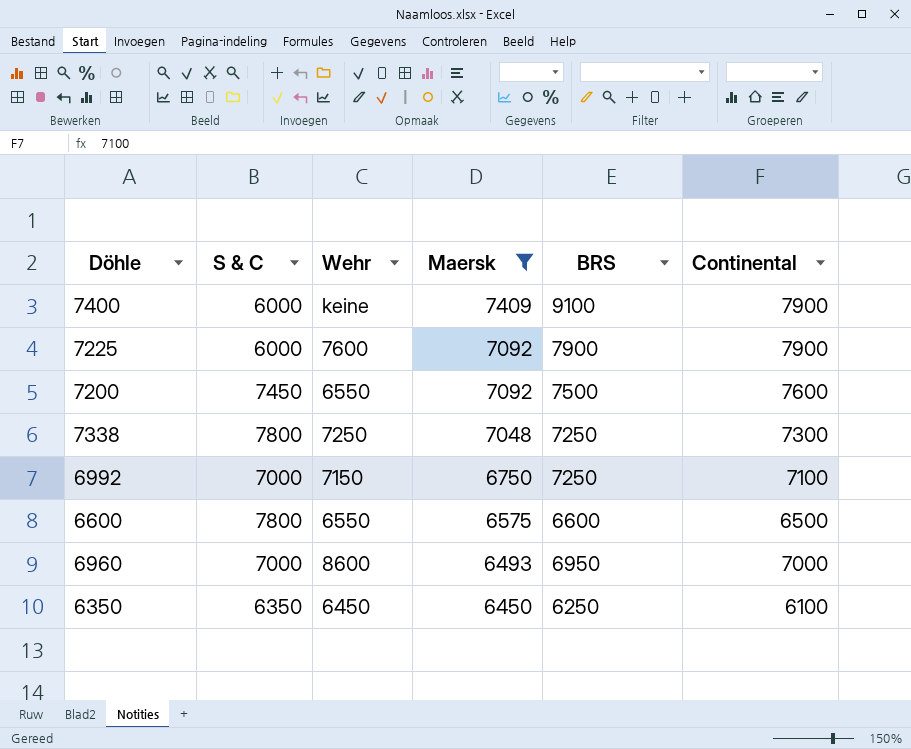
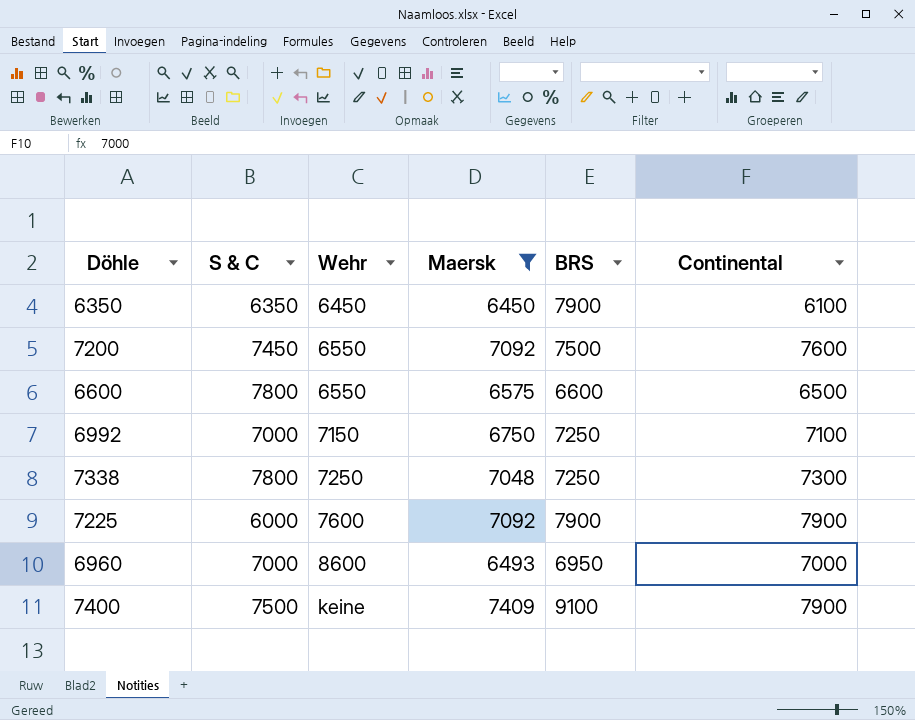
row order: Maersk descending -> Wehr ascending
6350 | BRS: 6250 -> 7900
7400 | S & C: 6000 -> 7500

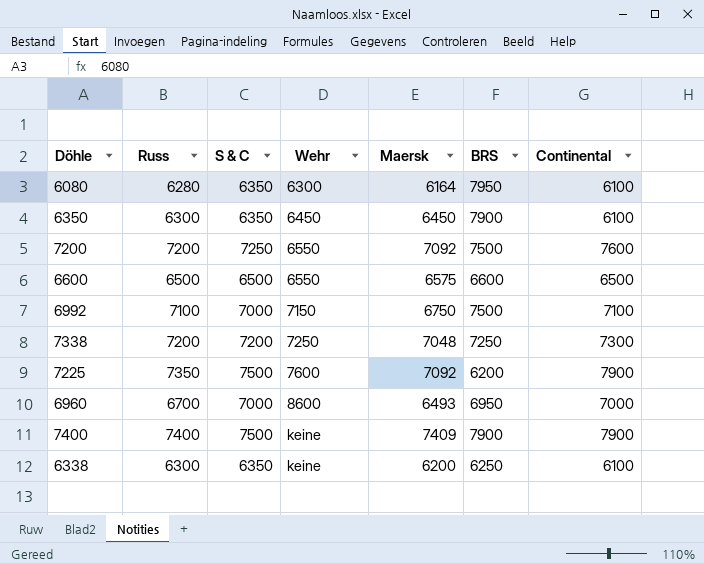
filter: Maersk >= 6450 -> none
column Russ | position: none -> 2
7200 | S & C: 7450 -> 7250
6600 | S & C: 7800 -> 6500
6992 | BRS: 7250 -> 7500
7338 | S & C: 7800 -> 7200
7225 | S & C: 6000 -> 7500
7225 | BRS: 7900 -> 6200
7400 | BRS: 9100 -> 7900

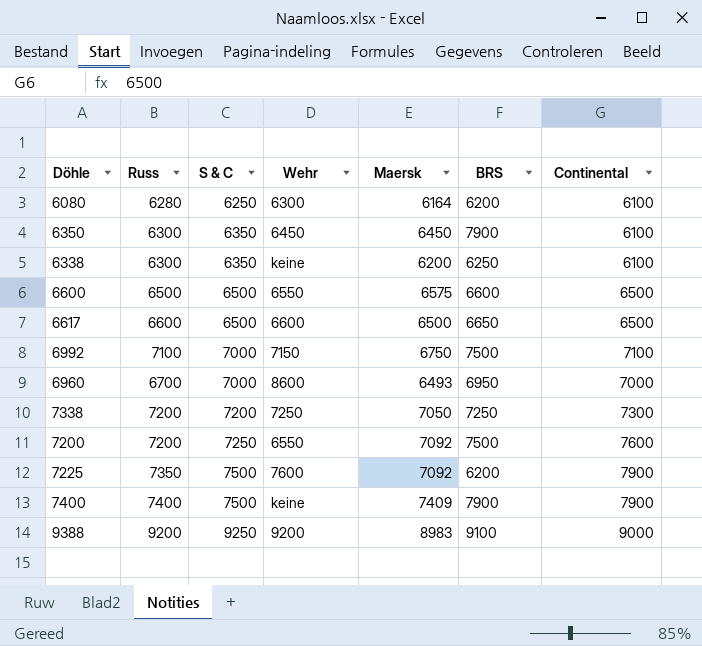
row order: Wehr ascending -> S & C ascending
6080 | S & C: 6350 -> 6250
6080 | BRS: 7950 -> 6200
row 6617: none -> 6600 | 6500 | 6600 | 6500 | 6650 | 6500
7338 | Maersk: 7048 -> 7050
row 9388: none -> 9200 | 9250 | 9200 | 8983 | 9100 | 9000

